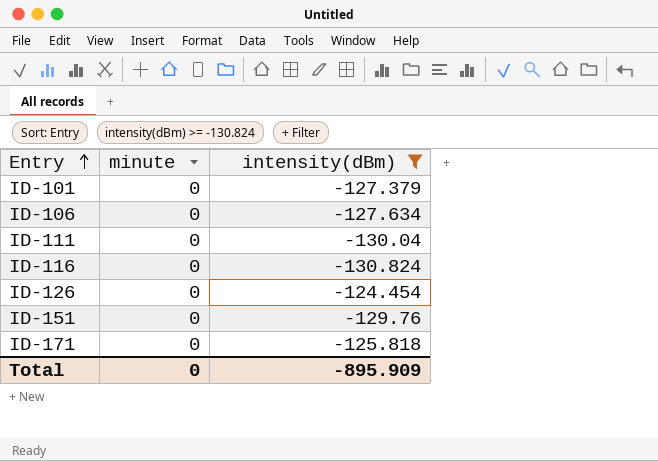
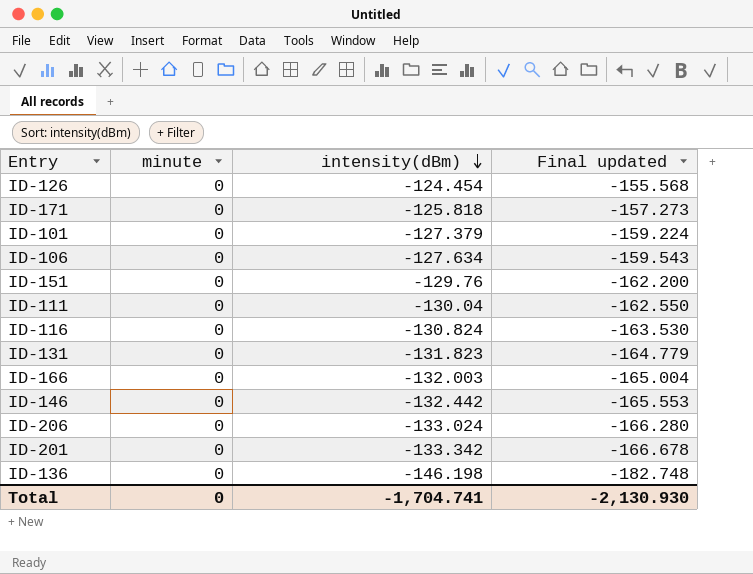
filter: intensity(dBm) >= -130.824 -> none
row order: Entry ascending -> intensity(dBm) descending
column Final updated | formula: none -> [intensity(dBm)] * 1.25
Total | intensity(dBm): -895.909 -> -1,704.741

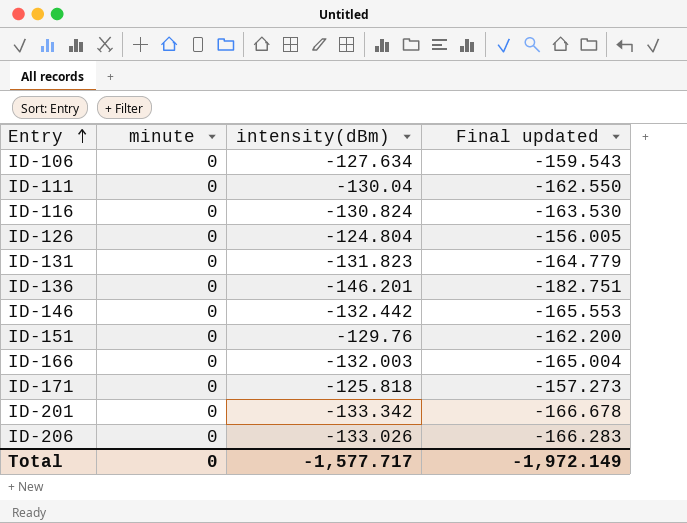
row order: intensity(dBm) descending -> Entry ascending
row ID-101: 0 | -127.379 | -159.224 -> none
ID-126 | intensity(dBm): -124.454 -> -124.804
ID-126 | Final updated: -155.568 -> -156.005
ID-136 | intensity(dBm): -146.198 -> -146.201
ID-136 | Final updated: -182.748 -> -182.751
ID-206 | intensity(dBm): -133.024 -> -133.026
ID-206 | Final updated: -166.280 -> -166.283
Total | intensity(dBm): -1,704.741 -> -1,577.717
Total | Final updated: -2,130.930 -> -1,972.149

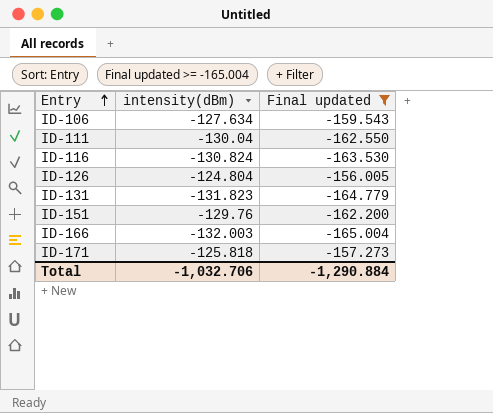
filter: none -> Final updated >= -165.004
column minute | position: 2 -> none
Total | intensity(dBm): -1,577.717 -> -1,032.706
Total | Final updated: -1,972.149 -> -1,290.884

